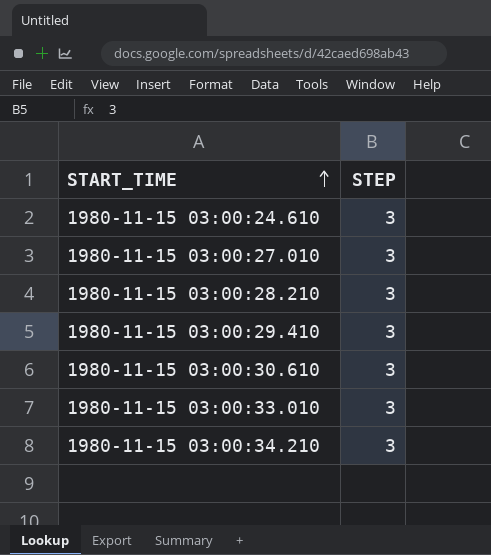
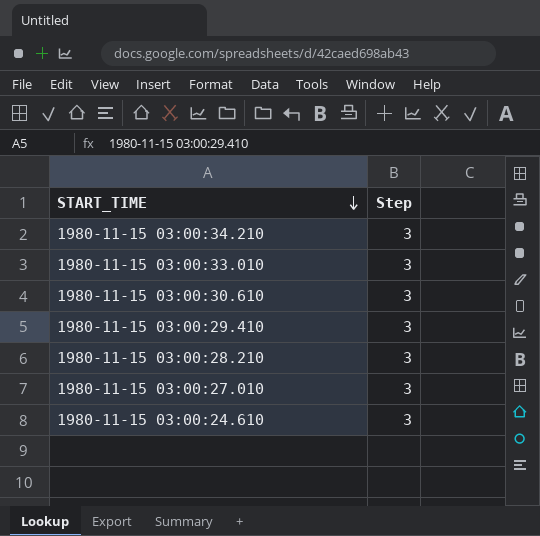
row order: START_TIME ascending -> START_TIME descending
column name: STEP -> Step

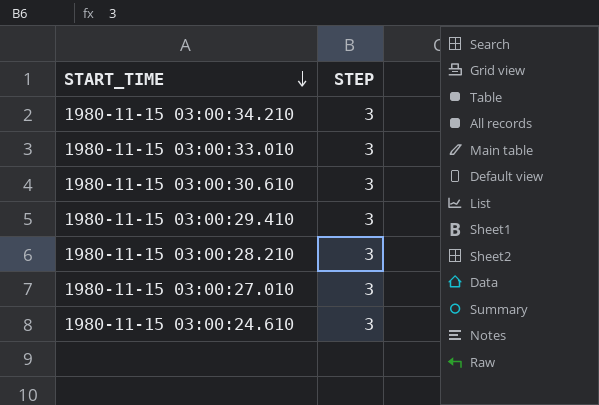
column name: Step -> STEP

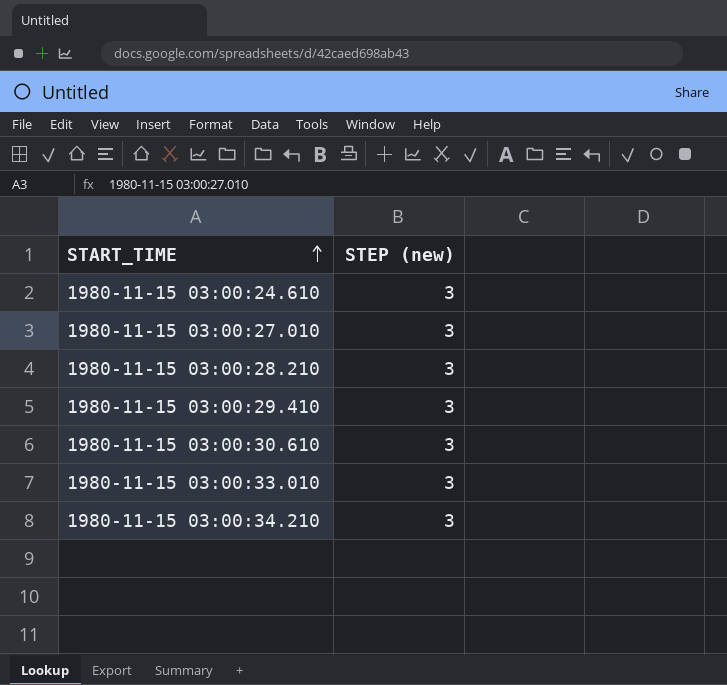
row order: START_TIME descending -> START_TIME ascending
column name: STEP -> STEP (new)

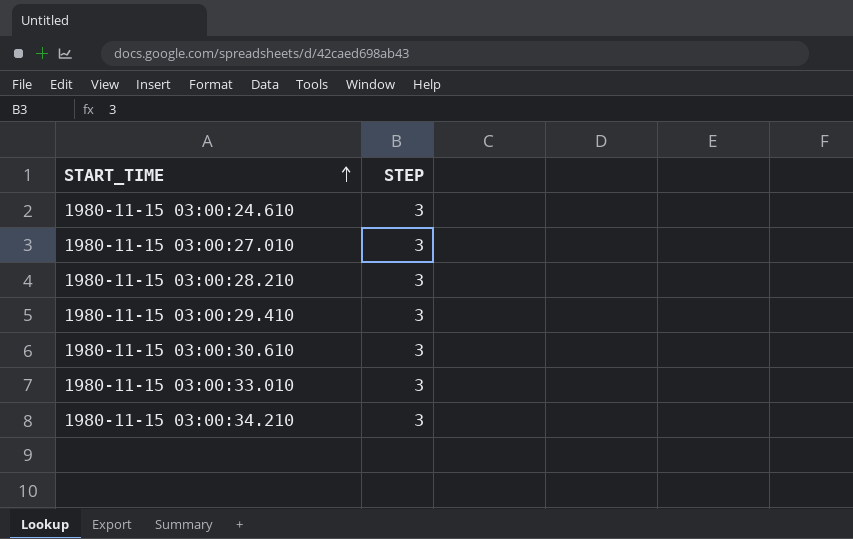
column name: STEP (new) -> STEP

